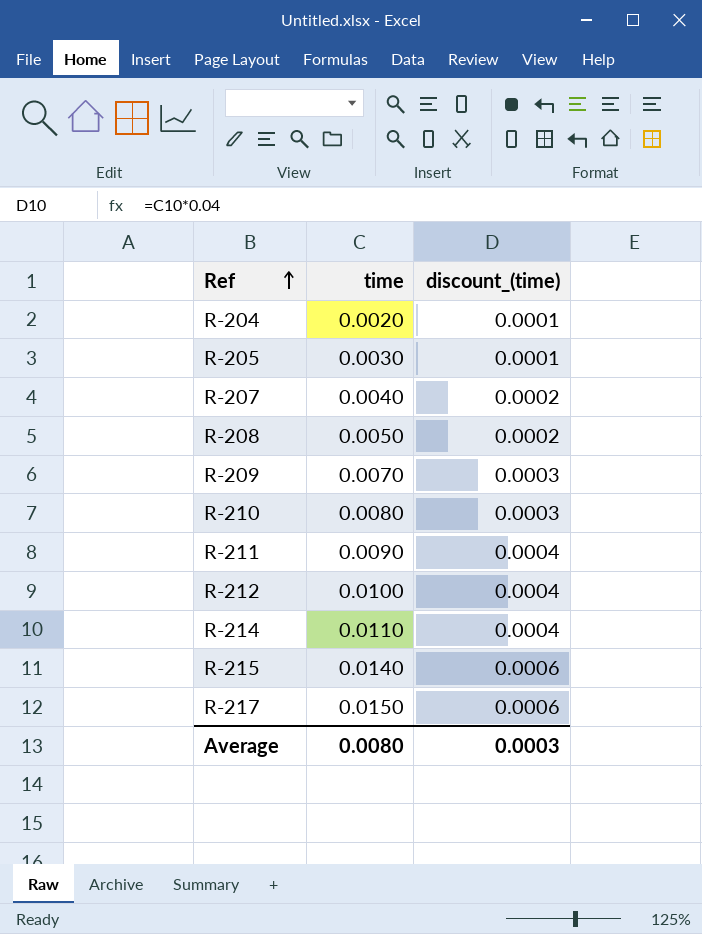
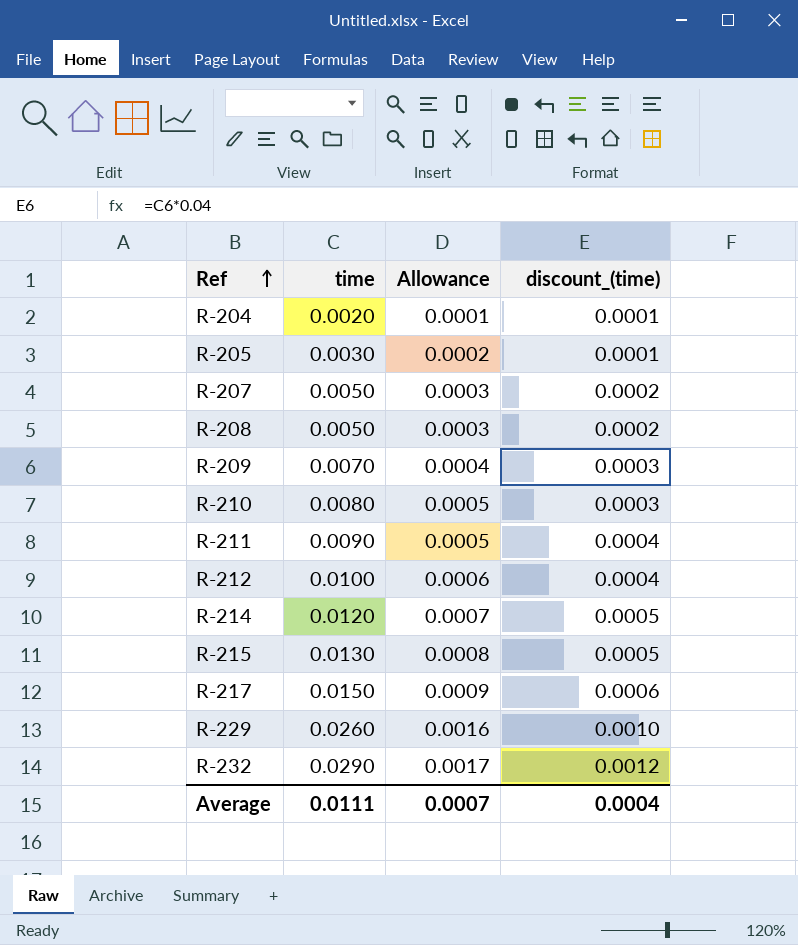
column Allowance | formula: none -> [time] * 0.06
R-207 | time: 0.0040 -> 0.0050
R-214 | time: 0.0110 -> 0.0120
R-214 | discount_(time): 0.0004 -> 0.0005
R-215 | time: 0.0140 -> 0.0130
R-215 | discount_(time): 0.0006 -> 0.0005
row R-229: none -> 0.0260 | 0.0016 | 0.0010
row R-232: none -> 0.0290 | 0.0017 | 0.0012
Average | time: 0.0080 -> 0.0111
Average | discount_(time): 0.0003 -> 0.0004

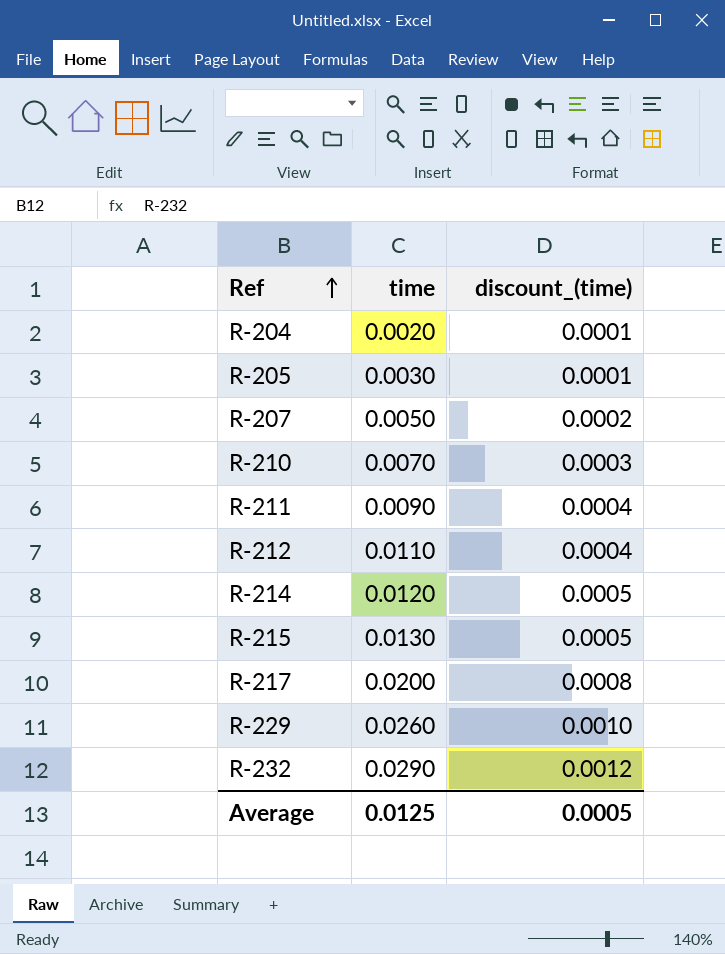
column Allowance | formula: [time] * 0.06 -> none
row R-208: 0.0050 | 0.0003 | 0.0002 -> none
row R-209: 0.0070 | 0.0004 | 0.0003 -> none
R-210 | time: 0.0080 -> 0.0070
R-212 | time: 0.0100 -> 0.0110
R-217 | time: 0.0150 -> 0.0200
R-217 | discount_(time): 0.0006 -> 0.0008
Average | time: 0.0111 -> 0.0125
Average | discount_(time): 0.0004 -> 0.0005

